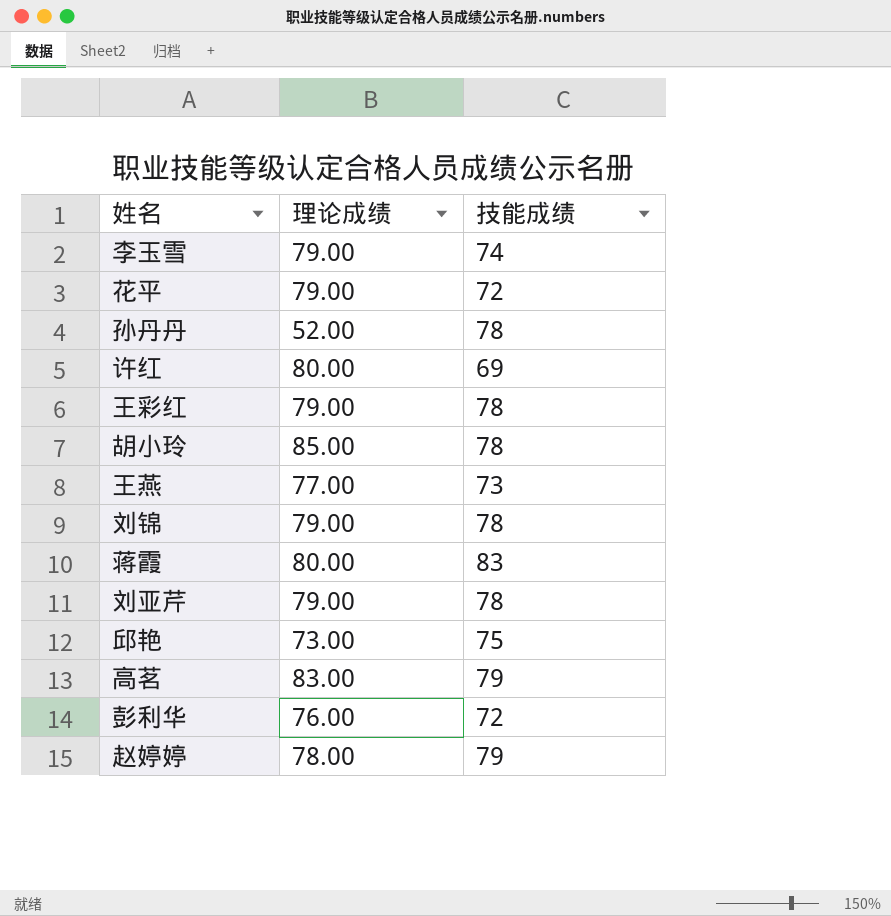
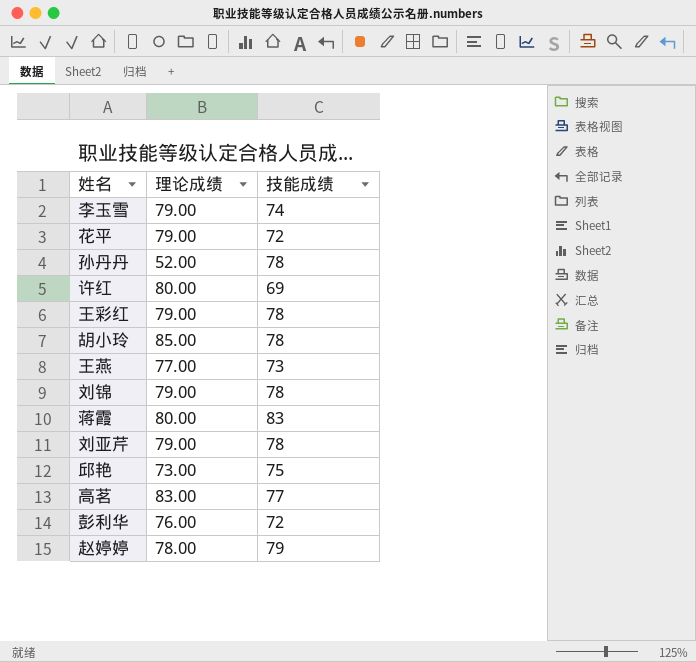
高茗 | 技能成绩: 79 -> 77

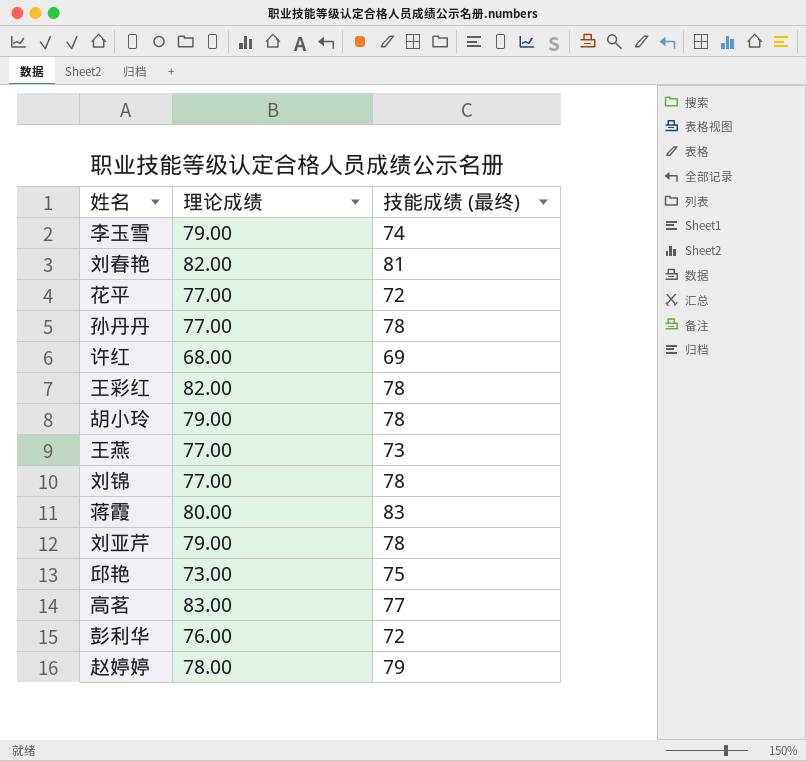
column name: 技能成绩 -> 技能成绩 (最终)
row 刘春艳: none -> 82.00 | 81
花平 | 理论成绩: 79.00 -> 77.00
孙丹丹 | 理论成绩: 52.00 -> 77.00
许红 | 理论成绩: 80.00 -> 68.00
王彩红 | 理论成绩: 79.00 -> 82.00
胡小玲 | 理论成绩: 85.00 -> 79.00
刘锦 | 理论成绩: 79.00 -> 77.00

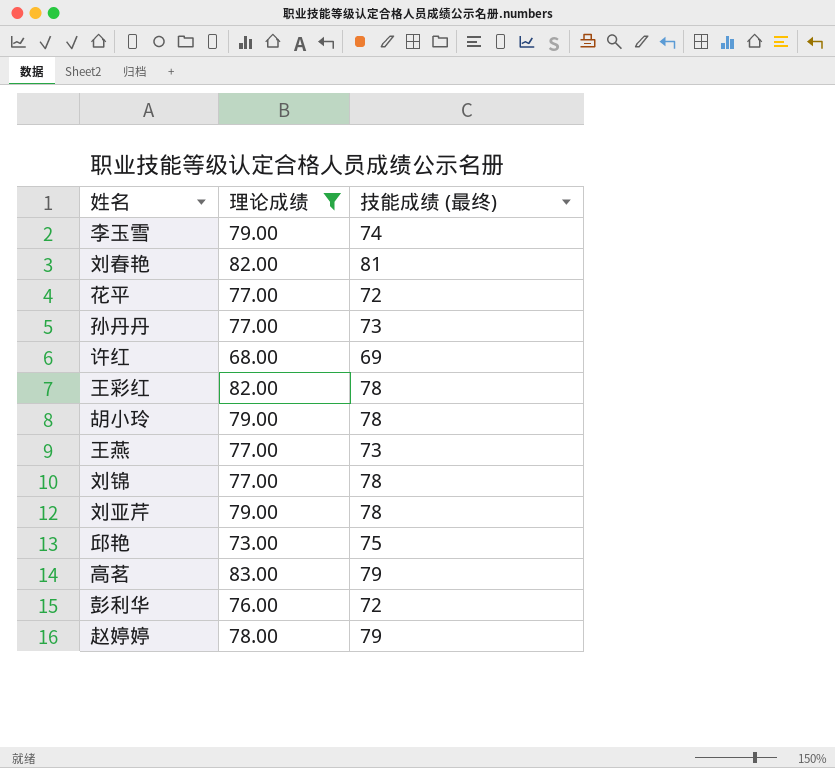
filter: none -> 理论成绩 != 80.00
孙丹丹 | 技能成绩 (最终): 78 -> 73
高茗 | 技能成绩 (最终): 77 -> 79

